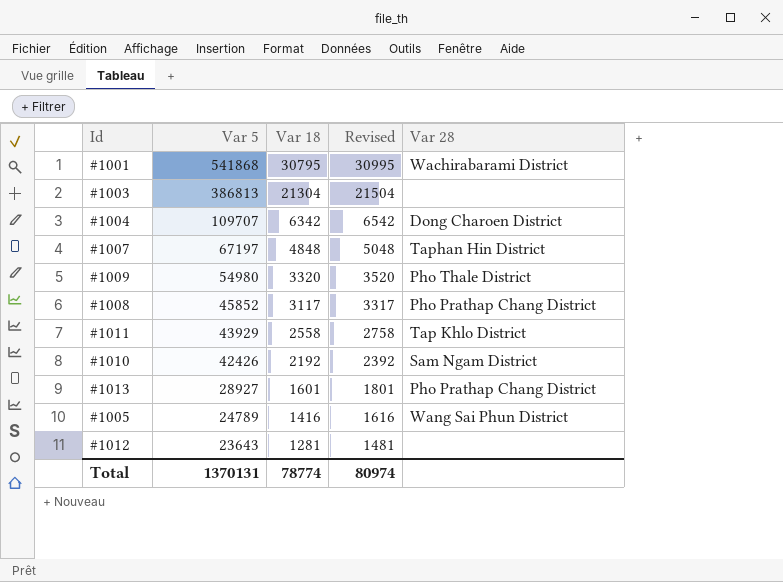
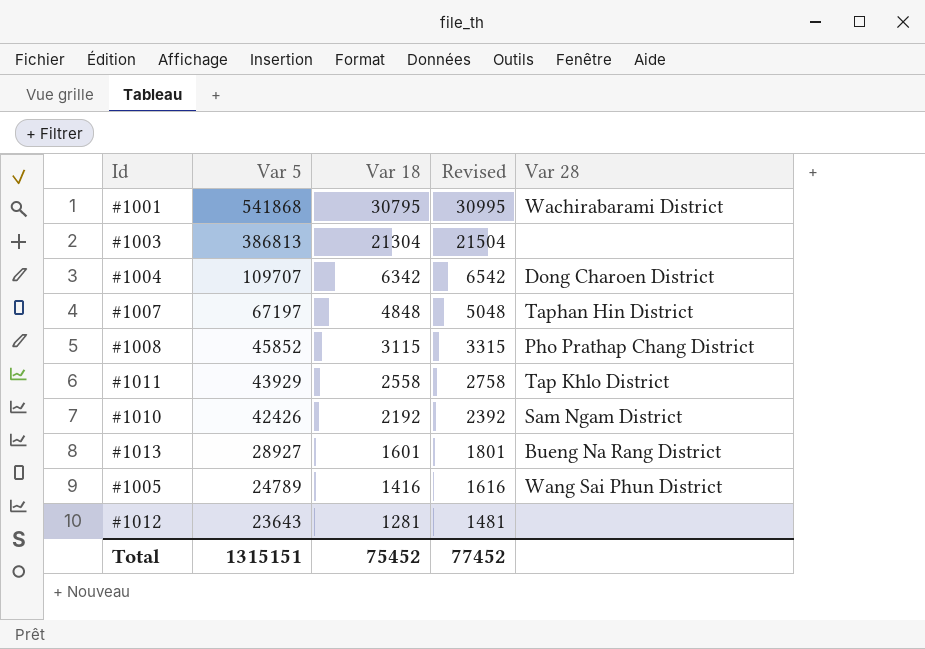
row #1009: 54980 | 3320 | 3520 | Pho Thale District -> none
#1008 | Var 18: 3117 -> 3115
#1008 | Revised: 3317 -> 3315
#1013 | Var 28: Pho Prathap Chang District -> Bueng Na Rang District
Total | Var 5: 1370131 -> 1315151
Total | Var 18: 78774 -> 75452
Total | Revised: 80974 -> 77452

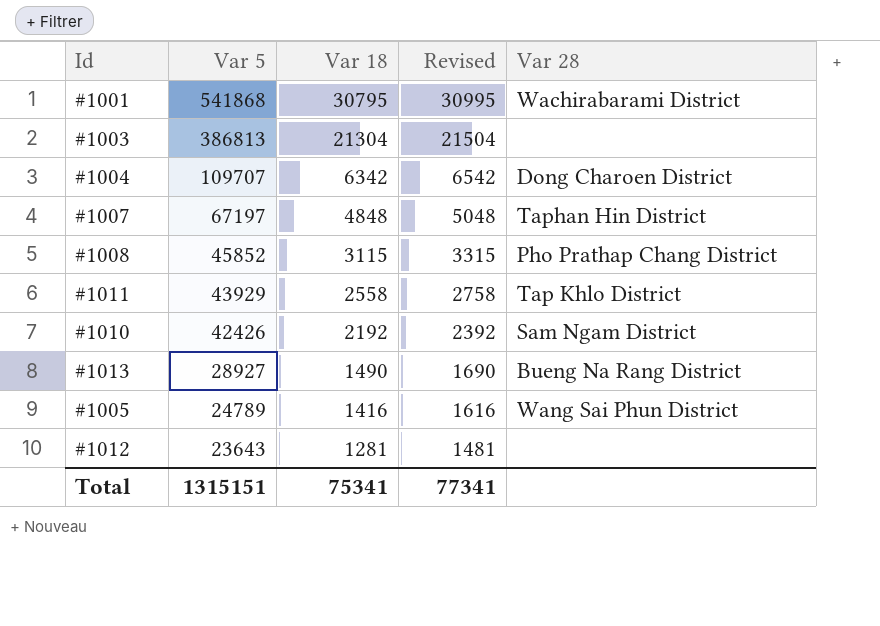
#1013 | Var 18: 1601 -> 1490
#1013 | Revised: 1801 -> 1690
Total | Var 18: 75452 -> 75341
Total | Revised: 77452 -> 77341

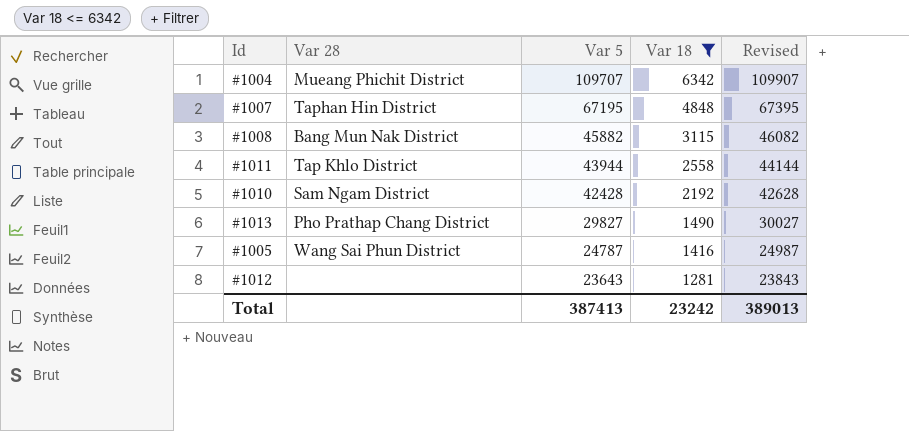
filter: none -> Var 18 <= 6342
column Var 28 | position: 5 -> 2
column Revised | formula: [Var 18] + 200 -> [Var 5] + 200
#1004 | Var 28: Dong Charoen District -> Mueang Phichit District
#1007 | Var 5: 67197 -> 67195
#1008 | Var 28: Pho Prathap Chang District -> Bang Mun Nak District
#1008 | Var 5: 45852 -> 45882
#1011 | Var 5: 43929 -> 43944
#1010 | Var 5: 42426 -> 42428
#1013 | Var 28: Bueng Na Rang District -> Pho Prathap Chang District
#1013 | Var 5: 28927 -> 29827
#1005 | Var 5: 24789 -> 24787
Total | Var 5: 1315151 -> 387413
Total | Var 18: 75341 -> 23242
Total | Revised: 77341 -> 389013

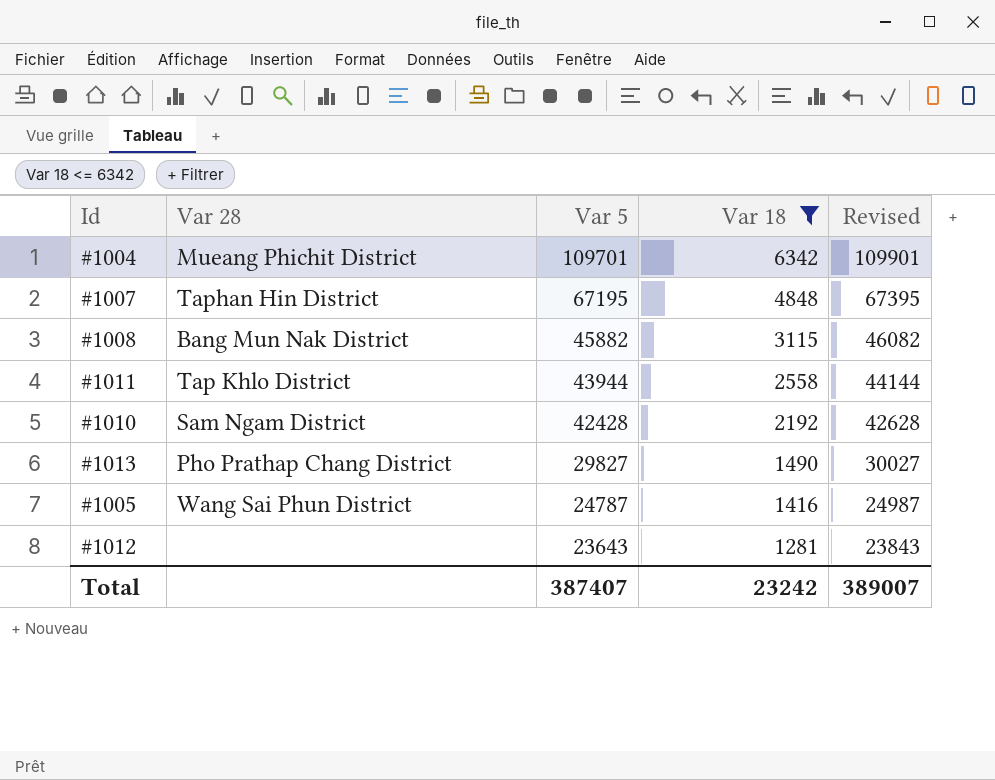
#1004 | Var 5: 109707 -> 109701
#1004 | Revised: 109907 -> 109901
Total | Var 5: 387413 -> 387407
Total | Revised: 389013 -> 389007

